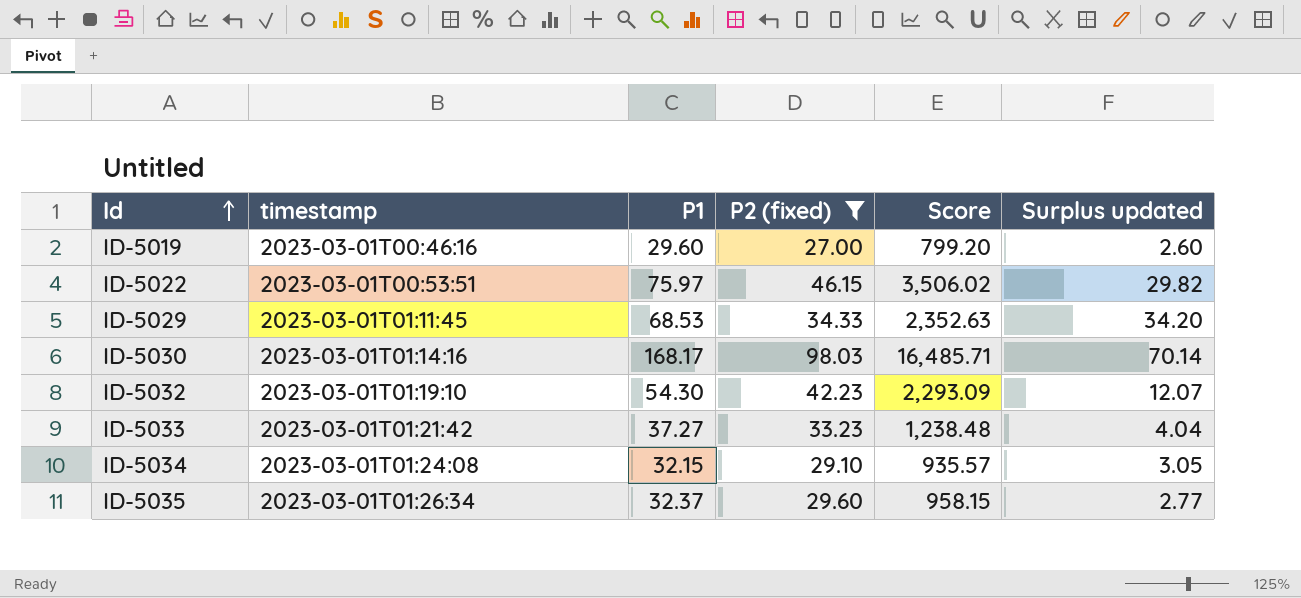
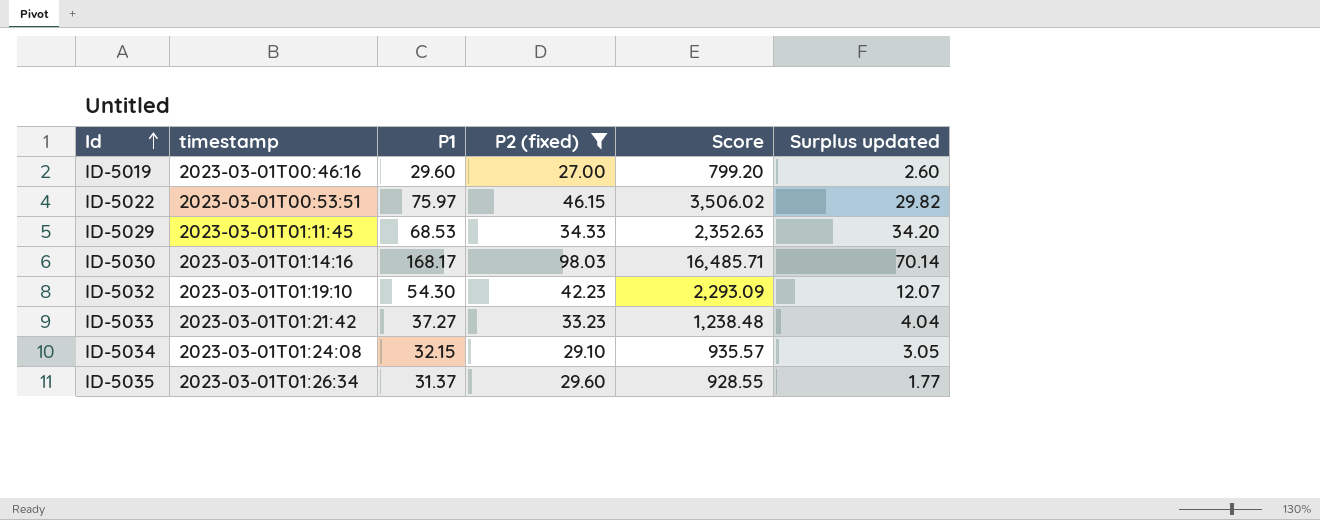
ID-5035 | P1: 32.37 -> 31.37
ID-5035 | Score: 958.15 -> 928.55
ID-5035 | Surplus updated: 2.77 -> 1.77

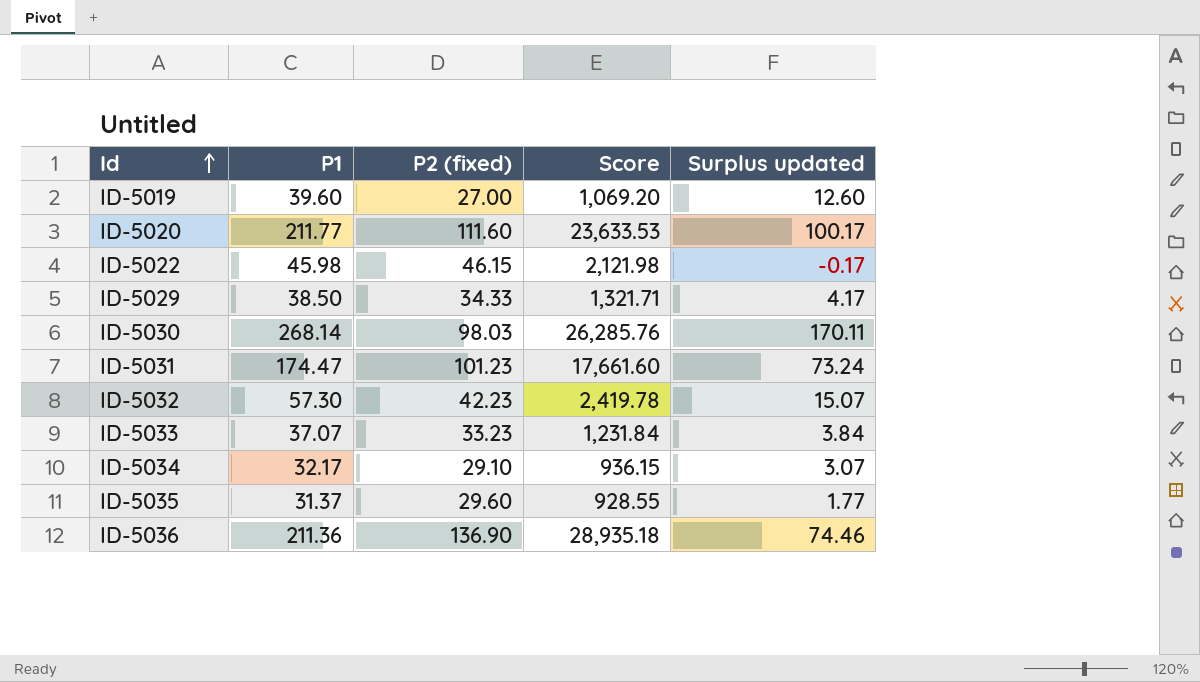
filter: P2 (fixed) <= 98.03 -> none
column timestamp | position: 2 -> none
ID-5019 | P1: 29.60 -> 39.60
ID-5019 | Score: 799.20 -> 1,069.20
ID-5019 | Surplus updated: 2.60 -> 12.60
ID-5022 | P1: 75.97 -> 45.98
ID-5022 | Score: 3,506.02 -> 2,121.98
ID-5022 | Surplus updated: 29.82 -> -0.17
ID-5029 | P1: 68.53 -> 38.50
ID-5029 | Score: 2,352.63 -> 1,321.71
ID-5029 | Surplus updated: 34.20 -> 4.17
ID-5030 | P1: 168.17 -> 268.14
ID-5030 | Score: 16,485.71 -> 26,285.76
ID-5030 | Surplus updated: 70.14 -> 170.11
ID-5032 | P1: 54.30 -> 57.30
ID-5032 | Score: 2,293.09 -> 2,419.78
ID-5032 | Surplus updated: 12.07 -> 15.07
ID-5033 | P1: 37.27 -> 37.07
ID-5033 | Score: 1,238.48 -> 1,231.84
ID-5033 | Surplus updated: 4.04 -> 3.84
ID-5034 | P1: 32.15 -> 32.17
ID-5034 | Score: 935.57 -> 936.15
ID-5034 | Surplus updated: 3.05 -> 3.07

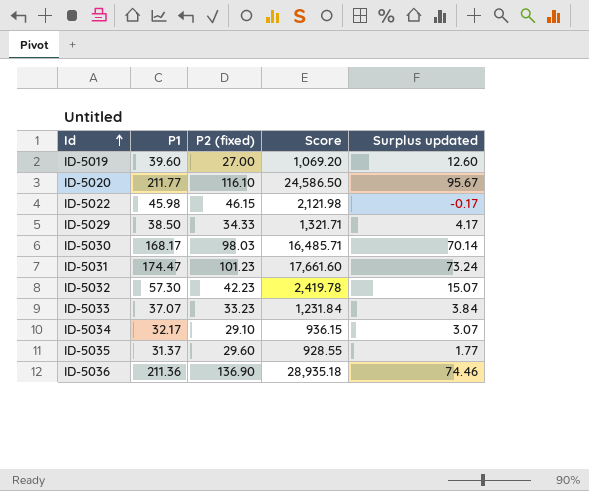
ID-5020 | P2 (fixed): 111.60 -> 116.10
ID-5020 | Score: 23,633.53 -> 24,586.50
ID-5020 | Surplus updated: 100.17 -> 95.67
ID-5030 | P1: 268.14 -> 168.17
ID-5030 | Score: 26,285.76 -> 16,485.71
ID-5030 | Surplus updated: 170.11 -> 70.14

